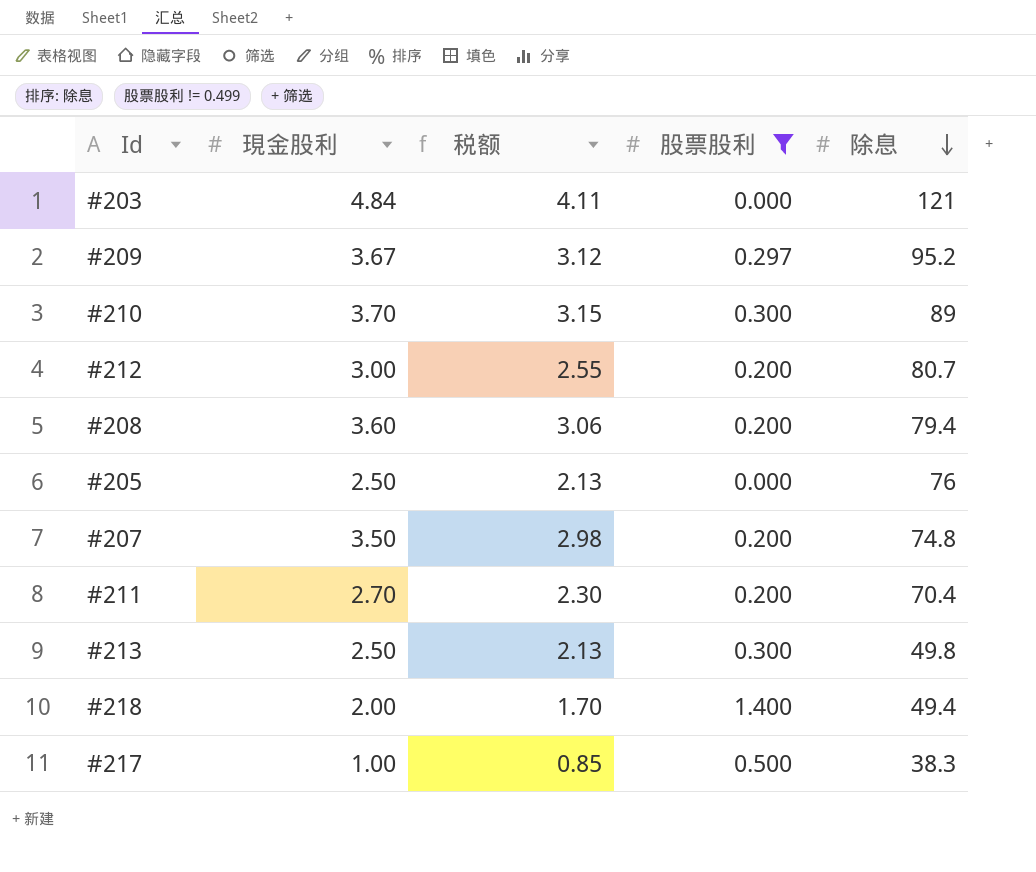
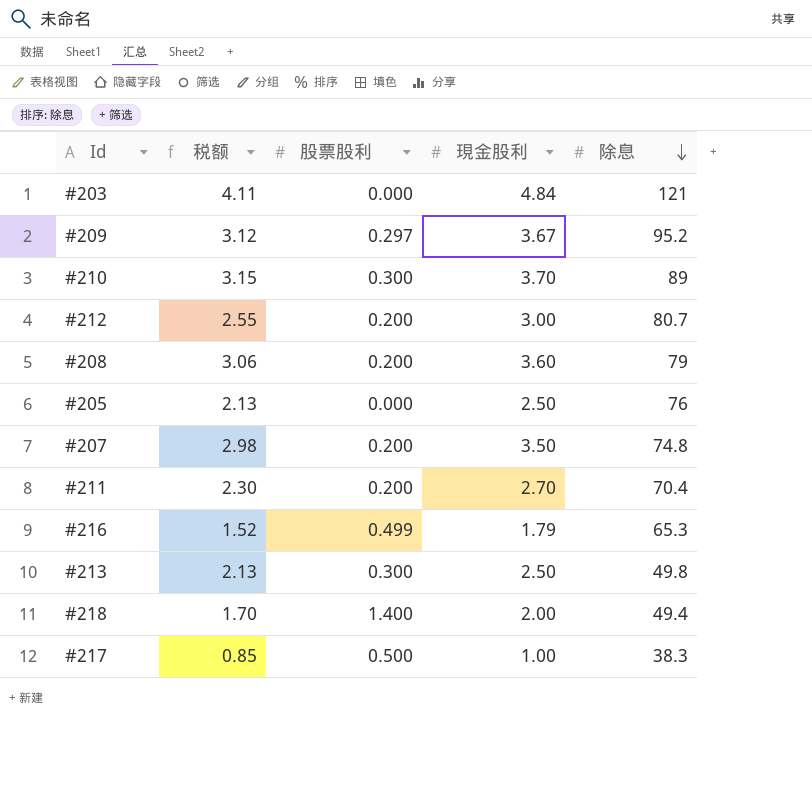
filter: 股票股利 != 0.499 -> none
column 現金股利 | position: 2 -> 4
#208 | 除息: 79.4 -> 79

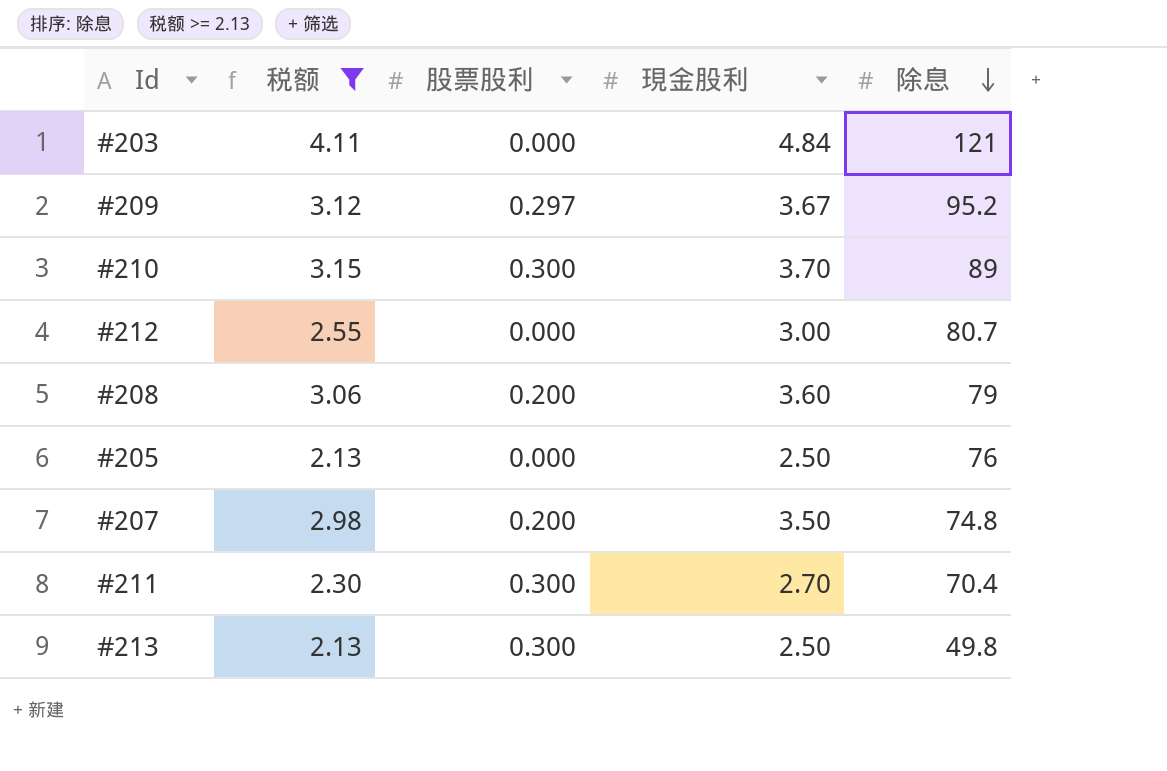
filter: none -> 税额 >= 2.13
#212 | 股票股利: 0.200 -> 0.000
#211 | 股票股利: 0.200 -> 0.300

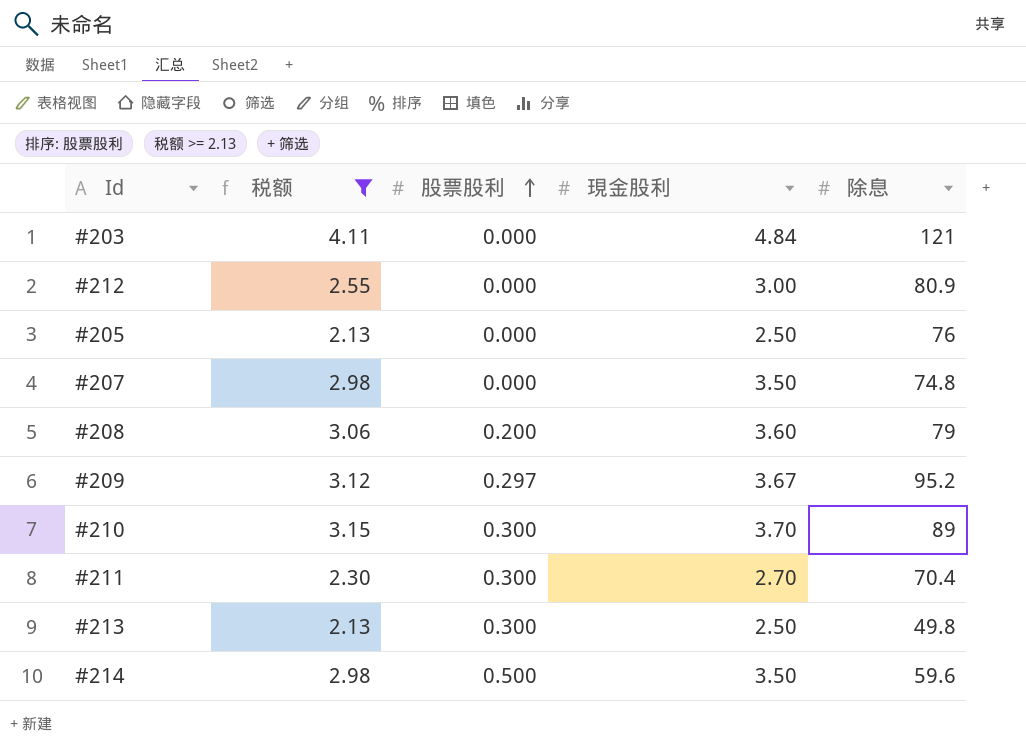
row order: 除息 descending -> 股票股利 ascending
#212 | 除息: 80.7 -> 80.9
#207 | 股票股利: 0.200 -> 0.000
row #214: none -> 2.98 | 0.500 | 3.50 | 59.6

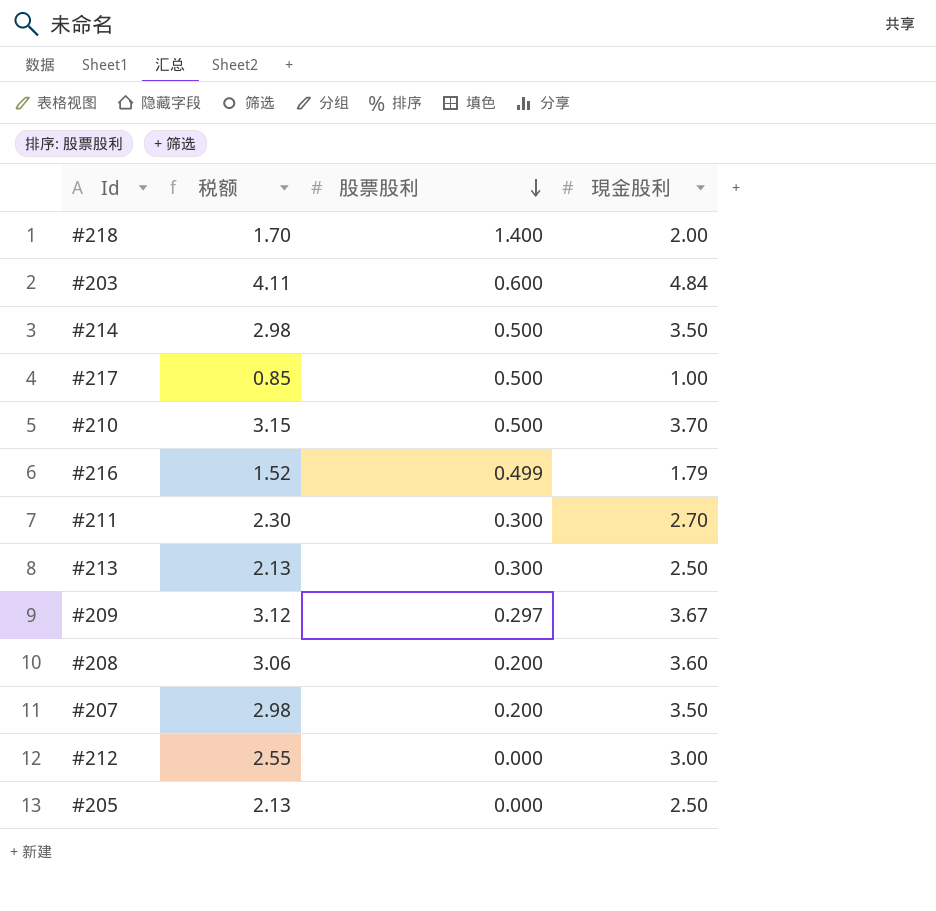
filter: 税额 >= 2.13 -> none
row order: 股票股利 ascending -> 股票股利 descending
column 除息 | position: 5 -> none
#203 | 股票股利: 0.000 -> 0.600
#210 | 股票股利: 0.300 -> 0.500
#207 | 股票股利: 0.000 -> 0.200

